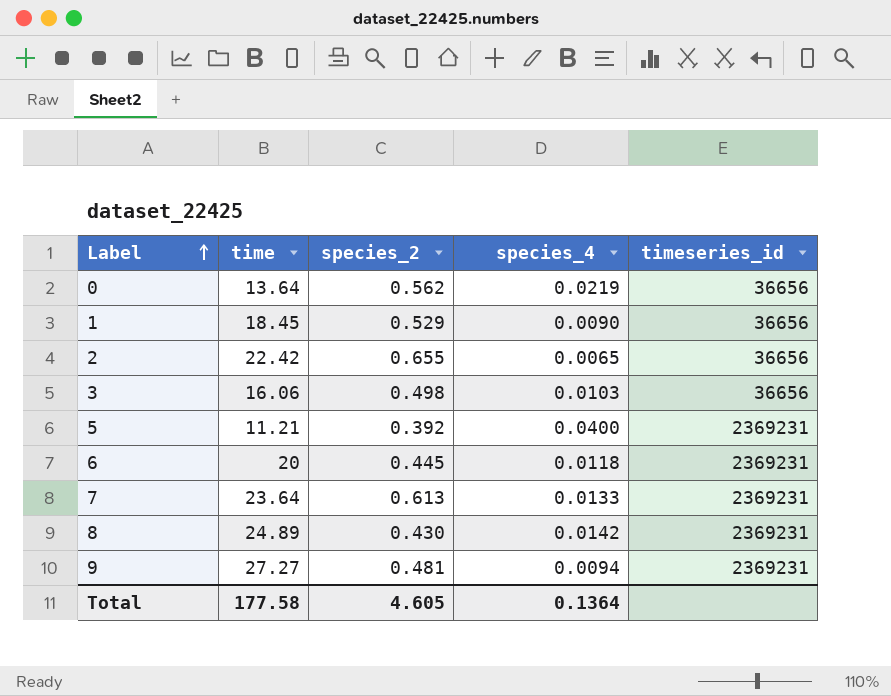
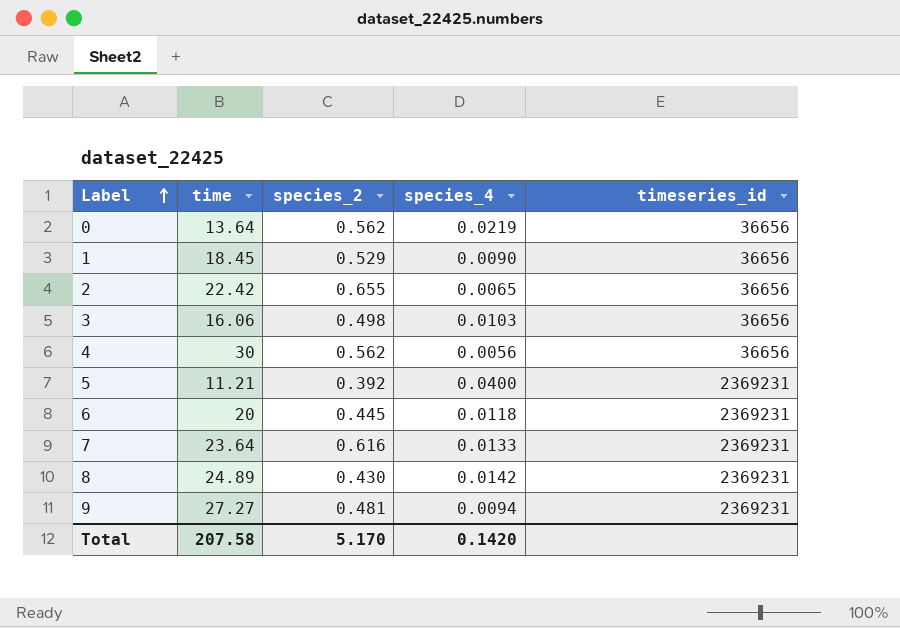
row 4: none -> 30 | 0.562 | 0.0056 | 36656
7 | species_2: 0.613 -> 0.616
Total | time: 177.58 -> 207.58
Total | species_2: 4.605 -> 5.170
Total | species_4: 0.1364 -> 0.1420

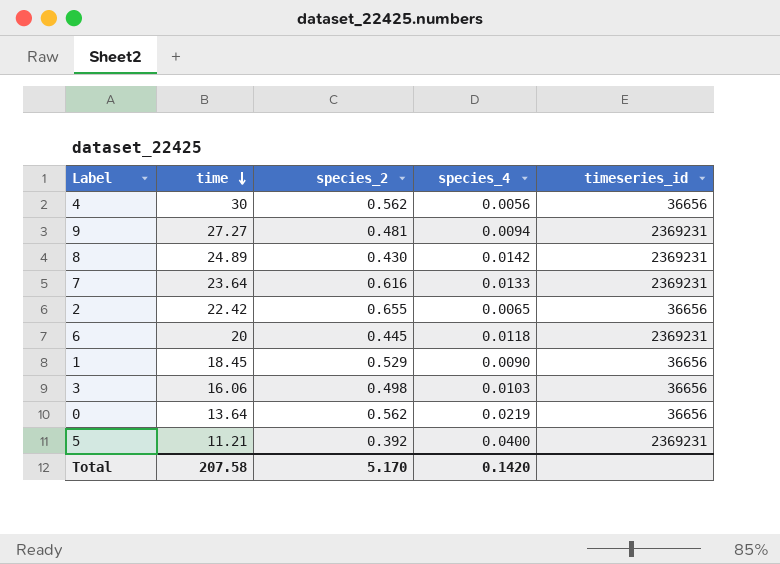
row order: Label ascending -> time descending

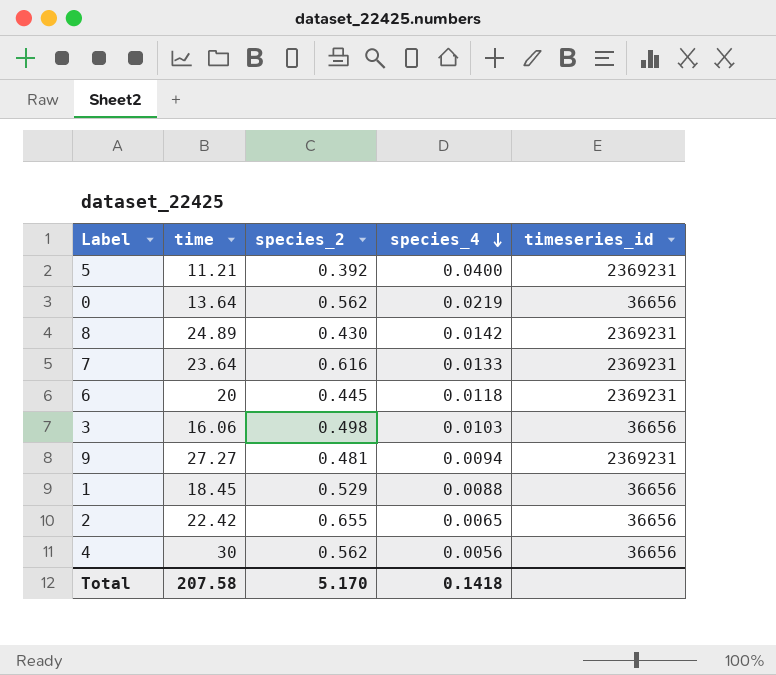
row order: time descending -> species_4 descending
1 | species_4: 0.0090 -> 0.0088
Total | species_4: 0.1420 -> 0.1418

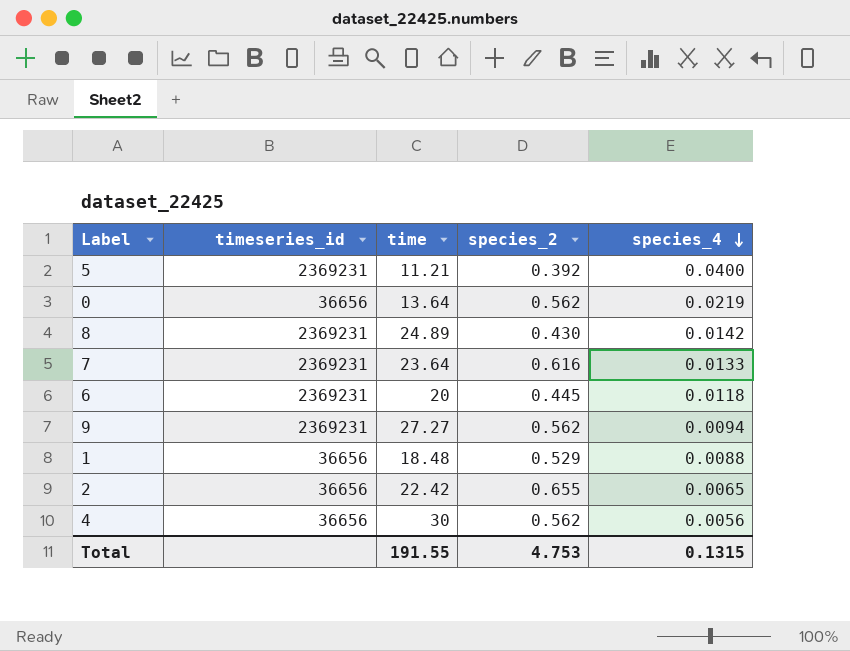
column timeseries_id | position: 5 -> 2
row 3: 16.06 | 0.498 | 0.0103 | 36656 -> none
9 | species_2: 0.481 -> 0.562
1 | time: 18.45 -> 18.48
Total | time: 207.58 -> 191.55
Total | species_2: 5.170 -> 4.753
Total | species_4: 0.1418 -> 0.1315

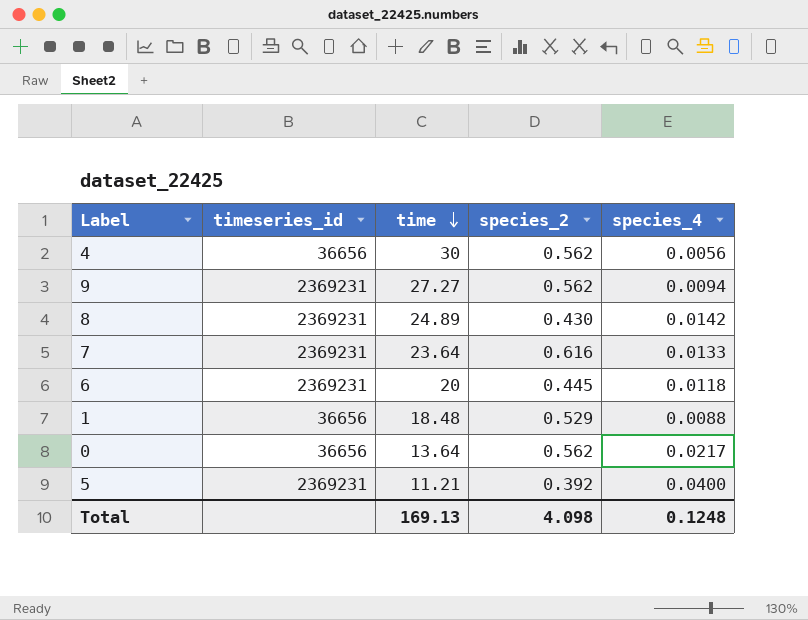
row order: species_4 descending -> time descending
row 2: 36656 | 22.42 | 0.655 | 0.0065 -> none
0 | species_4: 0.0219 -> 0.0217
Total | time: 191.55 -> 169.13
Total | species_2: 4.753 -> 4.098
Total | species_4: 0.1315 -> 0.1248

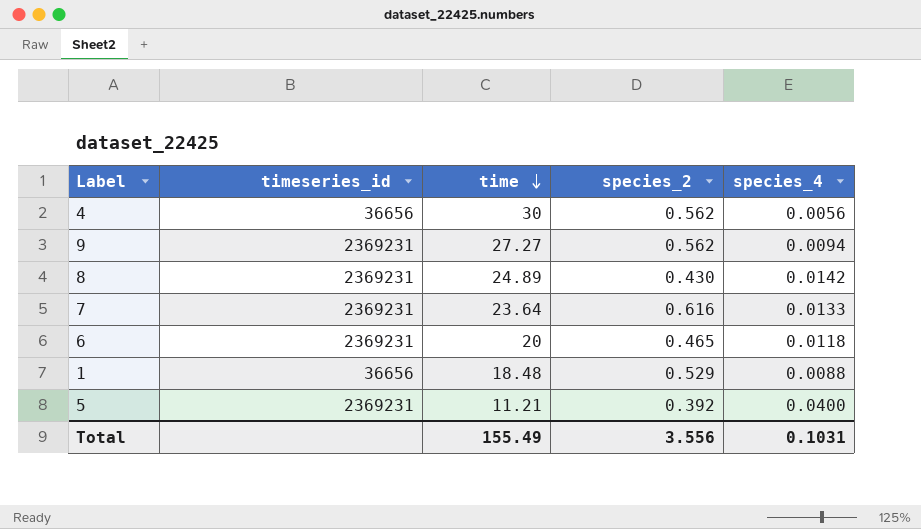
row 0: 36656 | 13.64 | 0.562 | 0.0217 -> none
6 | species_2: 0.445 -> 0.465
Total | time: 169.13 -> 155.49
Total | species_2: 4.098 -> 3.556
Total | species_4: 0.1248 -> 0.1031

